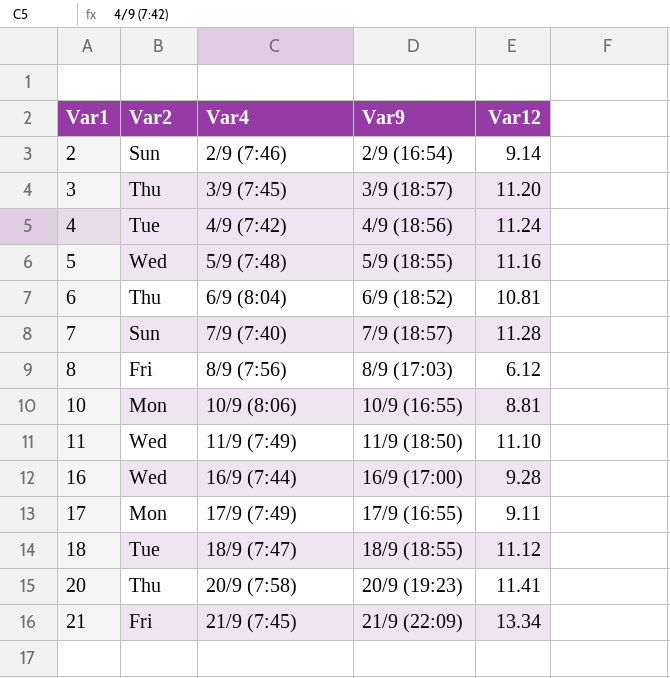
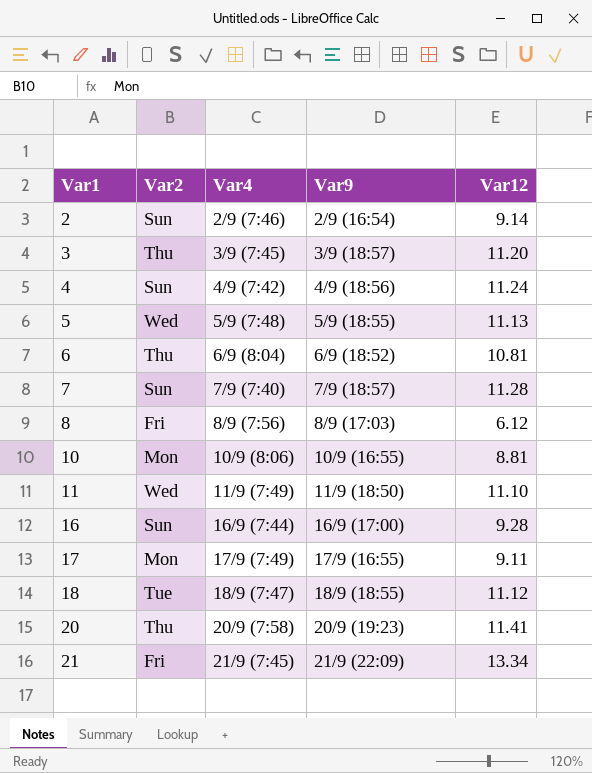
4 | Var2: Tue -> Sun
5 | Var12: 11.16 -> 11.13
16 | Var2: Wed -> Sun

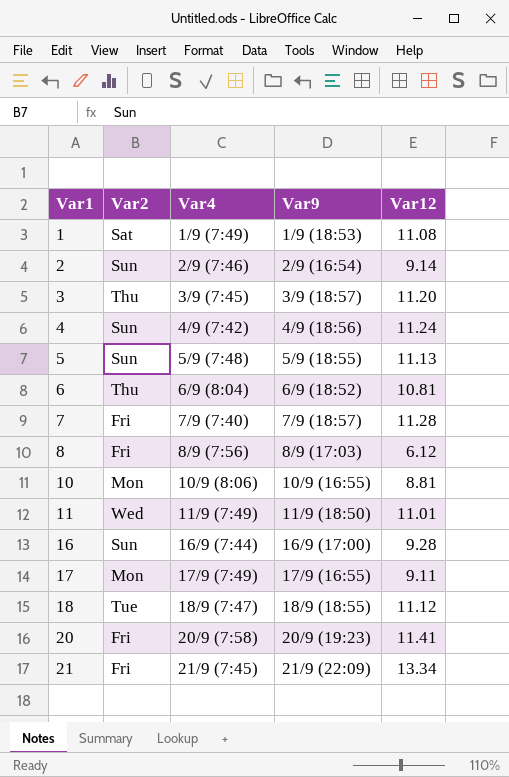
row 1: none -> Sat | 1/9 (7:49) | 1/9 (18:53) | 11.08
5 | Var2: Wed -> Sun
7 | Var2: Sun -> Fri
11 | Var12: 11.10 -> 11.01
20 | Var2: Thu -> Fri

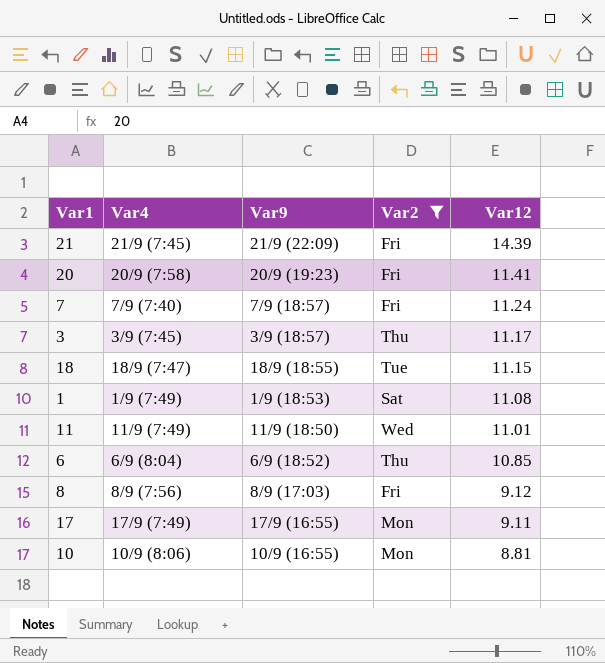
filter: none -> Var2 != Sun
row order: Var1 ascending -> Var12 descending
column Var2 | position: 2 -> 4
21 | Var12: 13.34 -> 14.39
7 | Var12: 11.28 -> 11.24
3 | Var12: 11.20 -> 11.17
18 | Var12: 11.12 -> 11.15
6 | Var12: 10.81 -> 10.85
8 | Var12: 6.12 -> 9.12

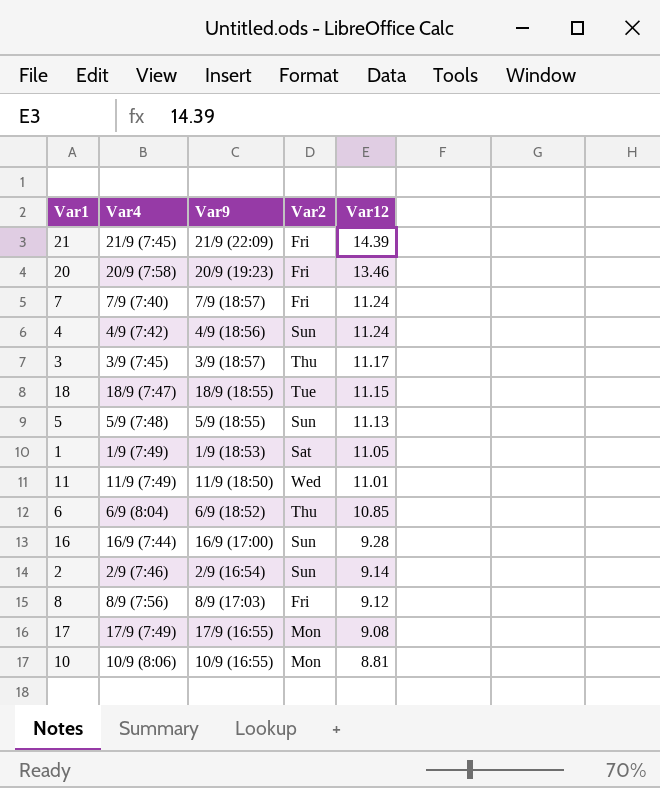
filter: Var2 != Sun -> none
20 | Var12: 11.41 -> 13.46
1 | Var12: 11.08 -> 11.05
17 | Var12: 9.11 -> 9.08

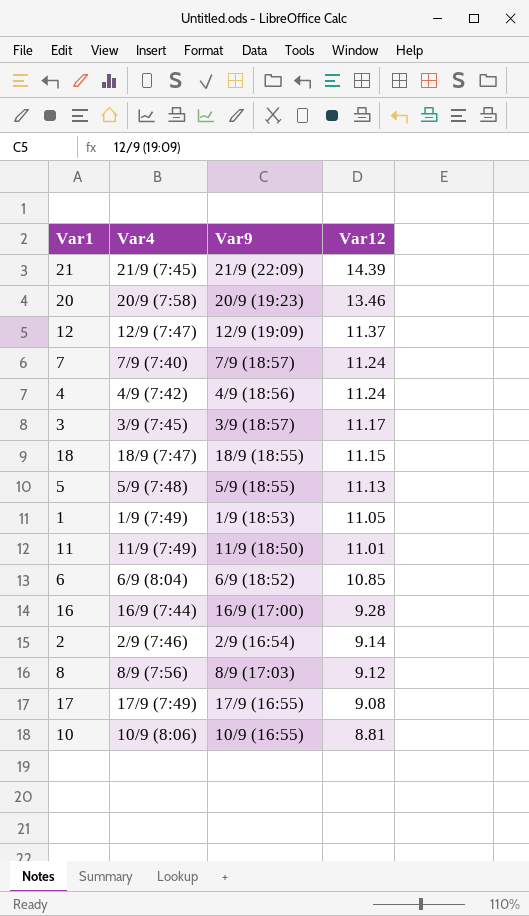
column Var2 | position: 4 -> none
row 12: none -> 12/9 (7:47) | 12/9 (19:09) | 11.37

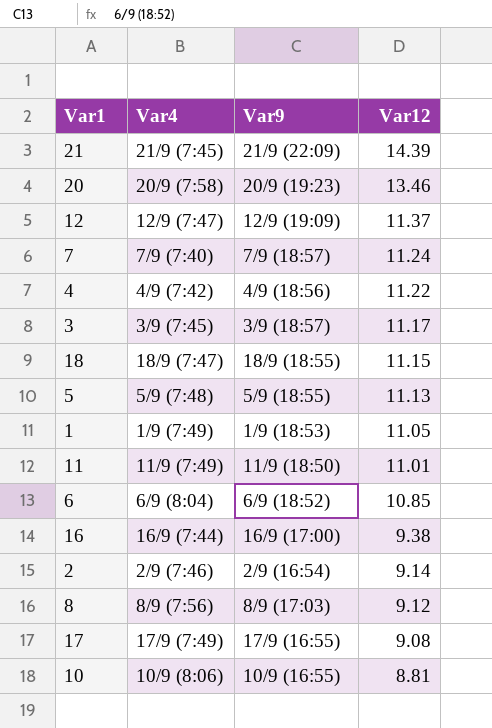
4 | Var12: 11.24 -> 11.22
16 | Var12: 9.28 -> 9.38

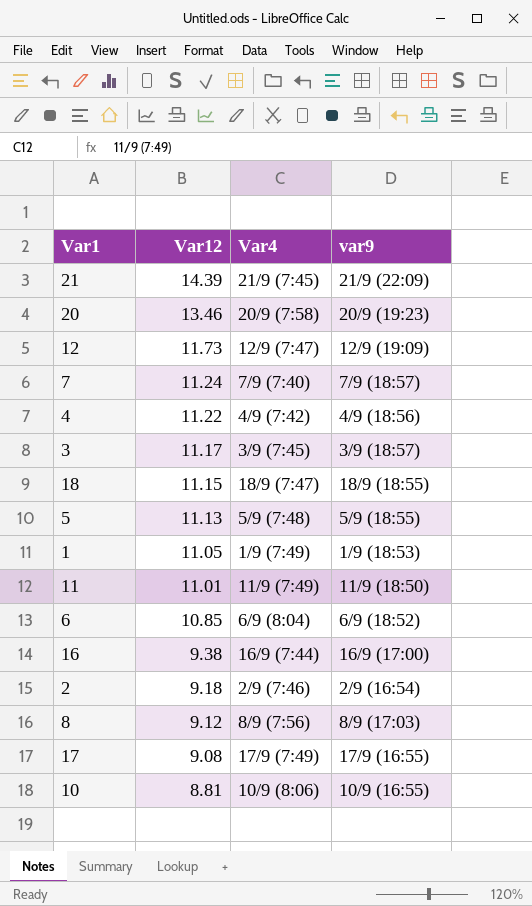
column Var12 | position: 4 -> 2
column name: Var9 -> var9
12 | Var12: 11.37 -> 11.73
2 | Var12: 9.14 -> 9.18

